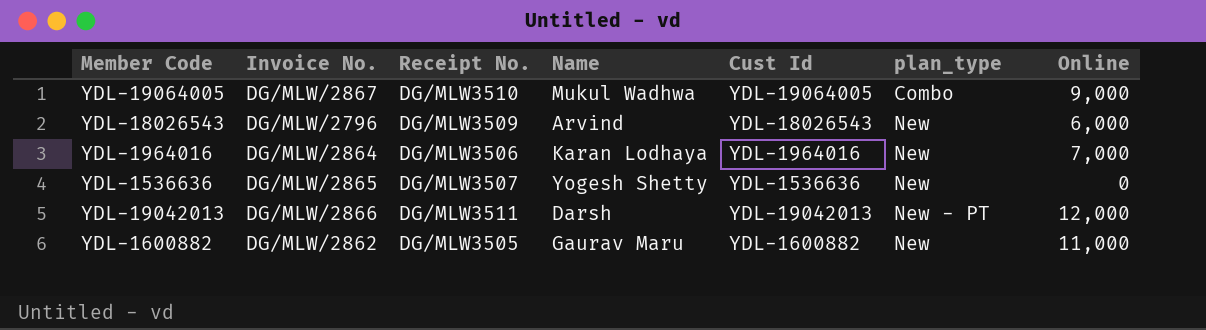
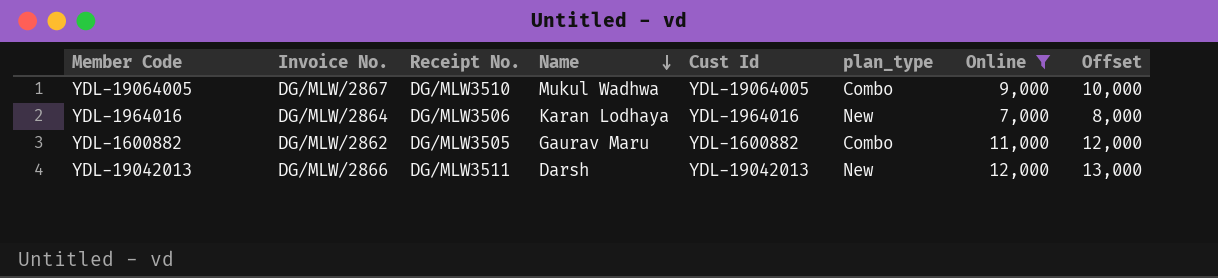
filter: none -> Online >= 7,000
row order: none -> Name descending
column Offset | formula: none -> [Online] + 1000
YDL-1600882 | plan_type: New -> Combo
YDL-19042013 | plan_type: New - PT -> New

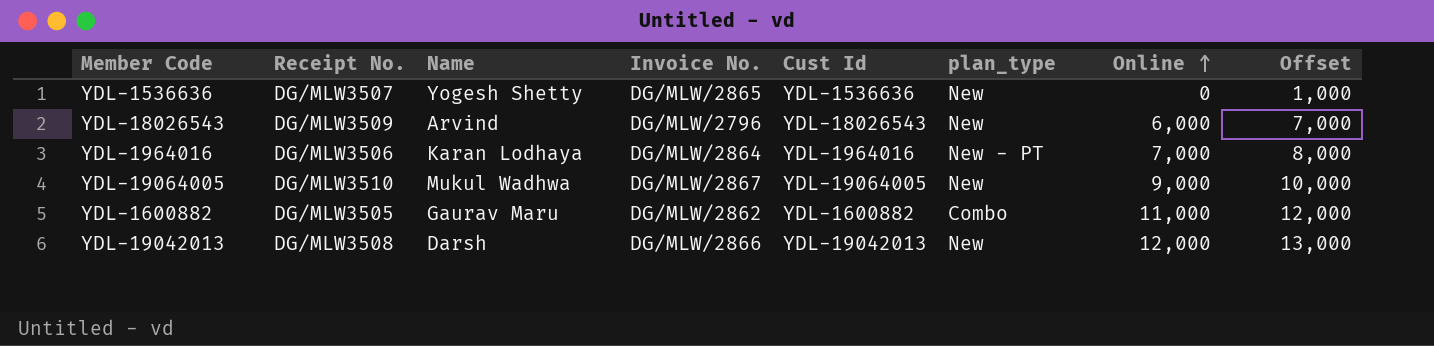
filter: Online >= 7,000 -> none
row order: Name descending -> Online ascending
column Invoice No. | position: 2 -> 4
YDL-1964016 | plan_type: New -> New - PT
YDL-19064005 | plan_type: Combo -> New
YDL-19042013 | Receipt No.: DG/MLW3511 -> DG/MLW3508

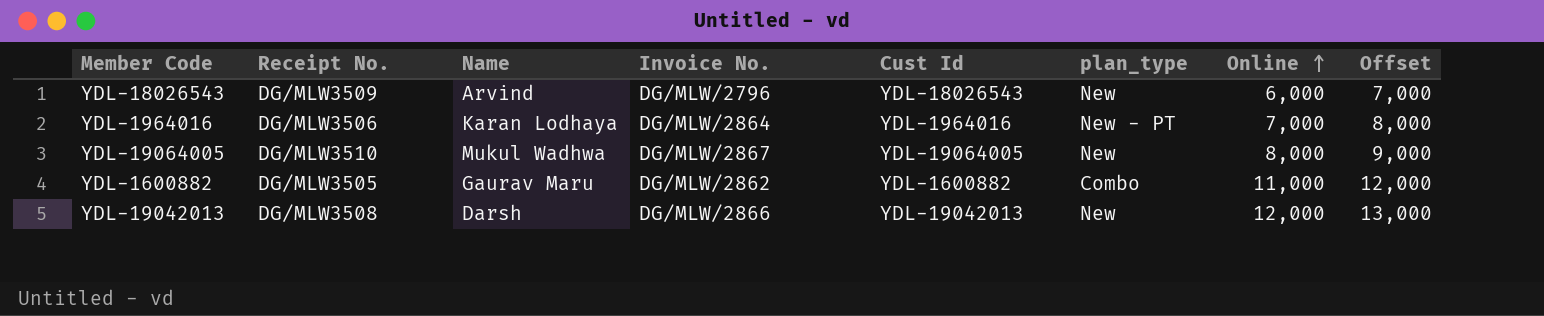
row YDL-1536636: DG/MLW3507 | Yogesh Shetty | DG/MLW/2865 | YDL-1536636 | New | 0 | 1,000 -> none
YDL-19064005 | Online: 9,000 -> 8,000
YDL-19064005 | Offset: 10,000 -> 9,000

